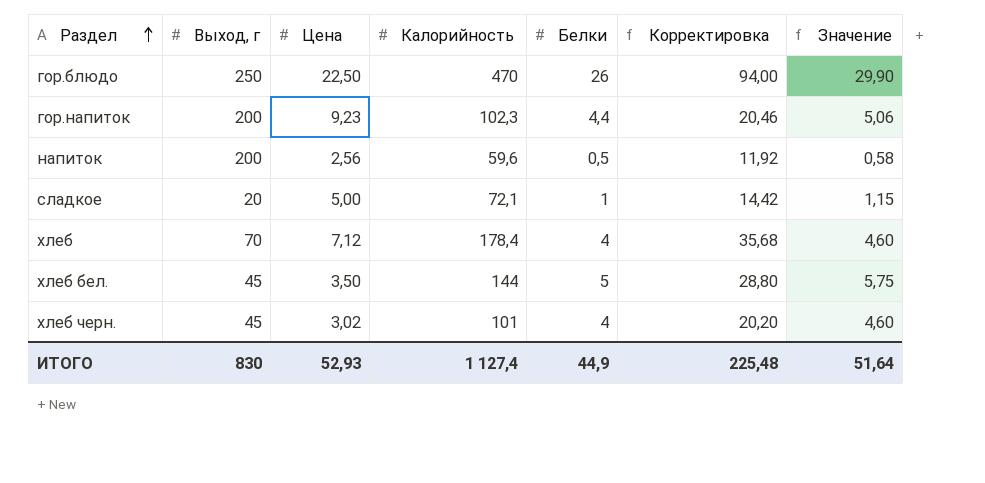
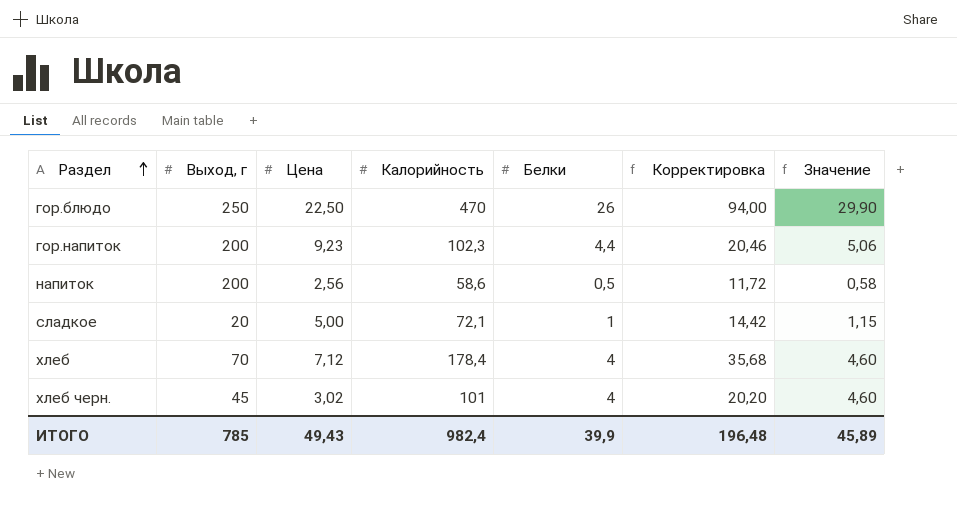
row хлеб бел.: 45 | 3,50 | 144 | 5 | 28,80 | 5,75 -> none
напиток | Калорийность: 59,6 -> 58,6
напиток | Корректировка: 11,92 -> 11,72
ИТОГО | Выход, г: 830 -> 785
ИТОГО | Цена: 52,93 -> 49,43
ИТОГО | Калорийность: 1 127,4 -> 982,4
ИТОГО | Белки: 44,9 -> 39,9
ИТОГО | Корректировка: 225,48 -> 196,48
ИТОГО | Значение: 51,64 -> 45,89

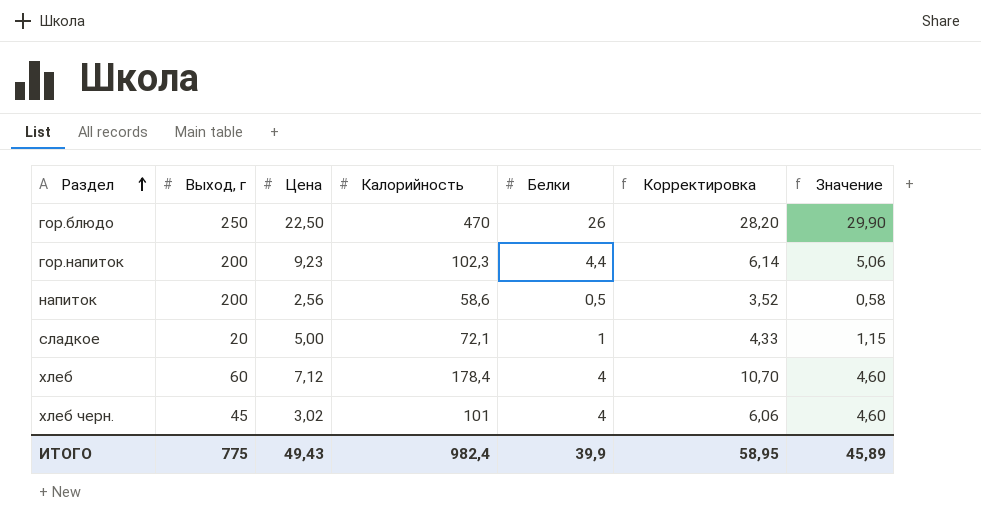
column Корректировка | formula: [Калорийность] * 0,2 -> [Калорийность] * 0,06
хлеб | Выход, г: 70 -> 60
ИТОГО | Выход, г: 785 -> 775
ИТОГО | Корректировка: 196,48 -> 58,95

